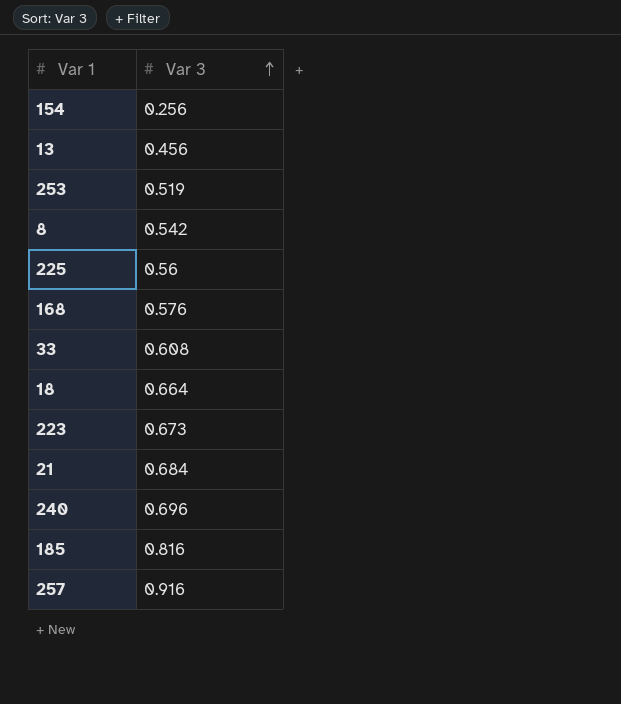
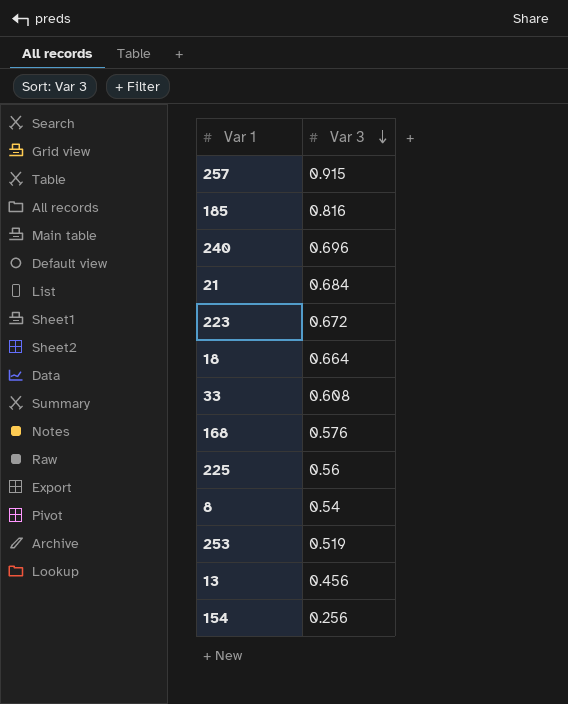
row order: Var 3 ascending -> Var 3 descending
257 | Var 3: 0.916 -> 0.915
223 | Var 3: 0.673 -> 0.672
8 | Var 3: 0.542 -> 0.54

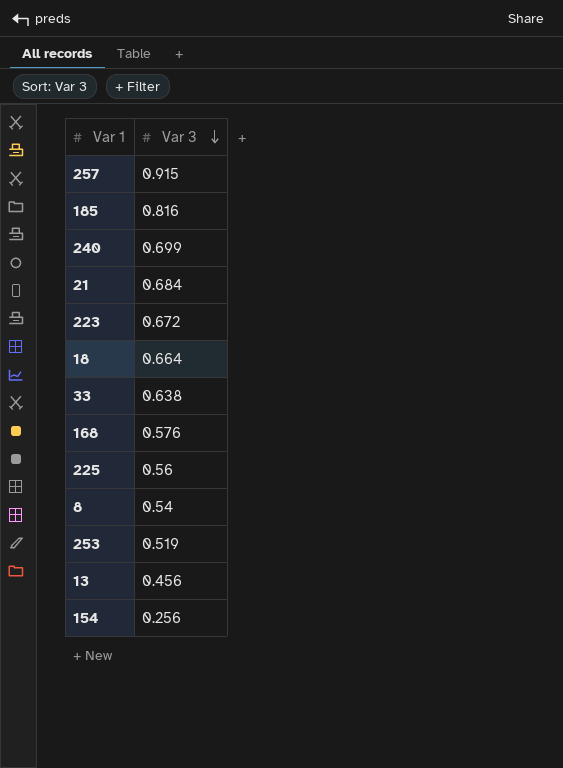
240 | Var 3: 0.696 -> 0.699
33 | Var 3: 0.608 -> 0.638

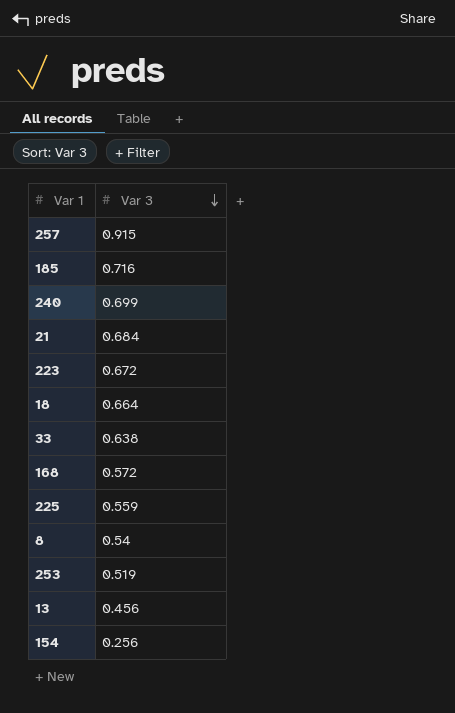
185 | Var 3: 0.816 -> 0.716
168 | Var 3: 0.576 -> 0.572
225 | Var 3: 0.56 -> 0.559

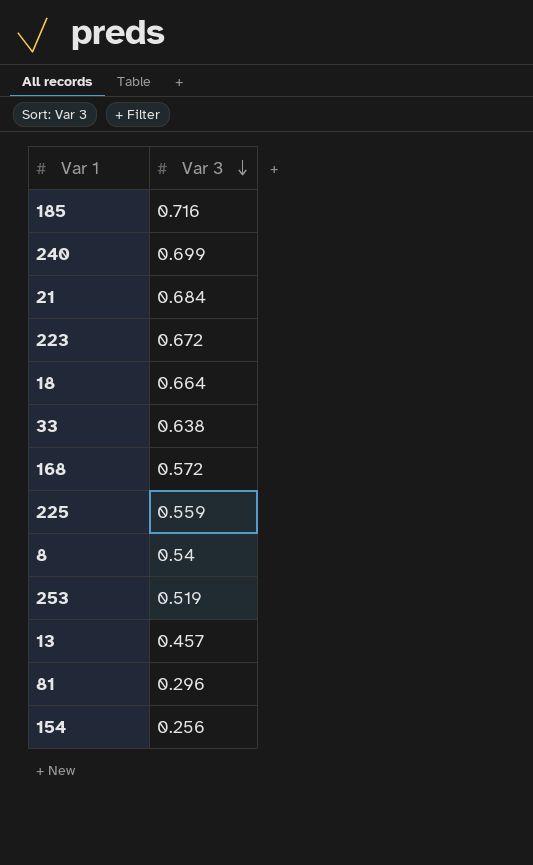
row 257: 0.915 -> none
13 | Var 3: 0.456 -> 0.457
row 81: none -> 0.296

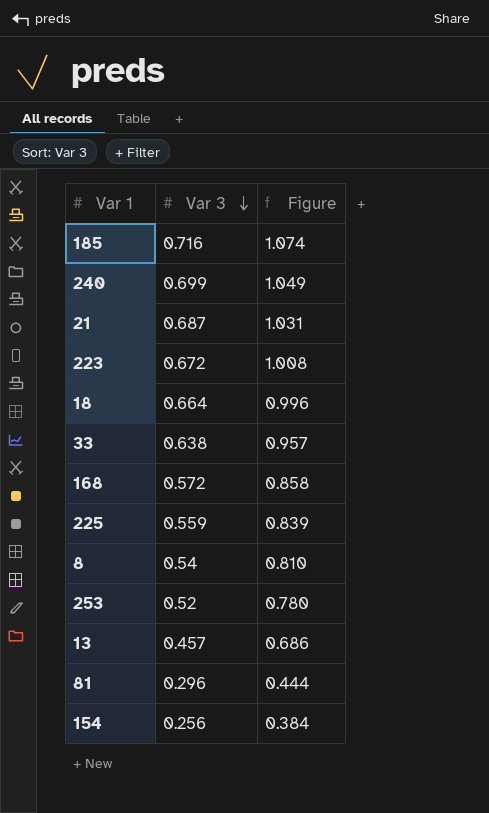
column Figure | formula: none -> [Var 3] * 1.5
21 | Var 3: 0.684 -> 0.687
253 | Var 3: 0.519 -> 0.52

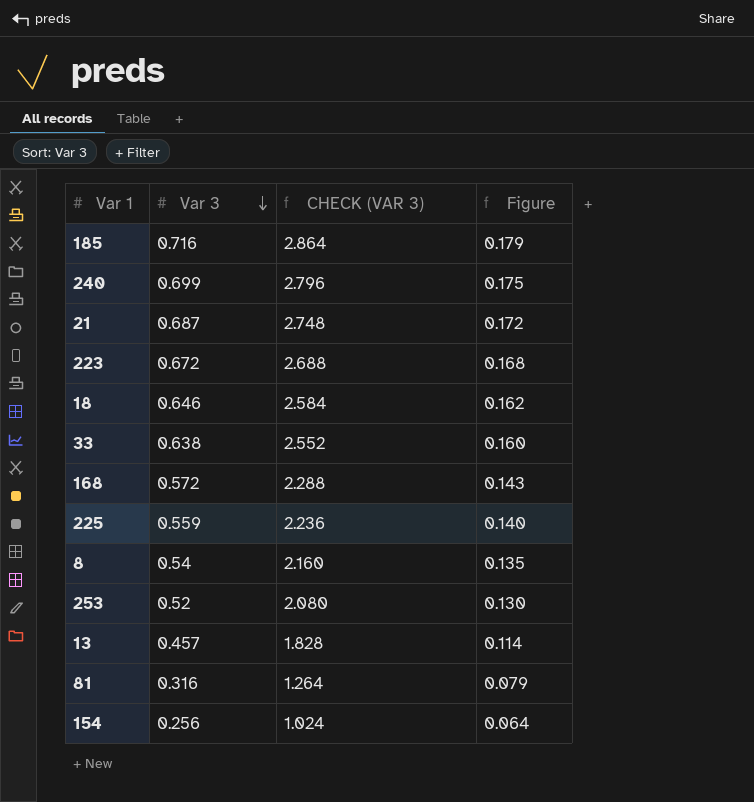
column CHECK (VAR 3) | formula: none -> [Var 3] * 4
column Figure | formula: [Var 3] * 1.5 -> [Var 3] * 0.25
18 | Var 3: 0.664 -> 0.646
81 | Var 3: 0.296 -> 0.316

